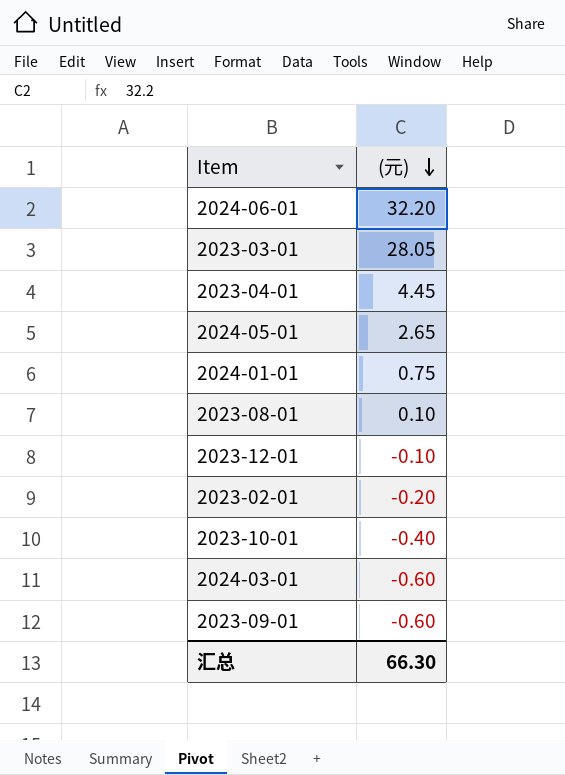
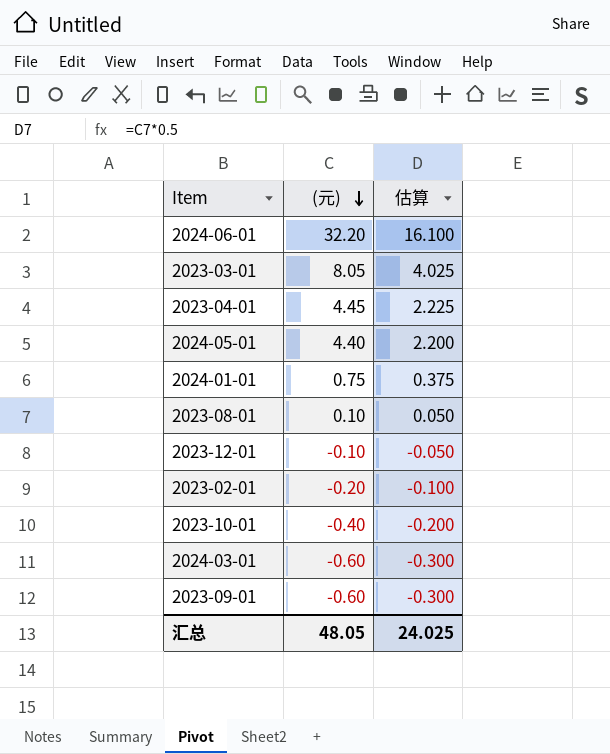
column 估算 | formula: none -> [(元)] * 0.5
2023-03-01 | (元): 28.05 -> 8.05
2024-05-01 | (元): 2.65 -> 4.40
汇总 | (元): 66.30 -> 48.05

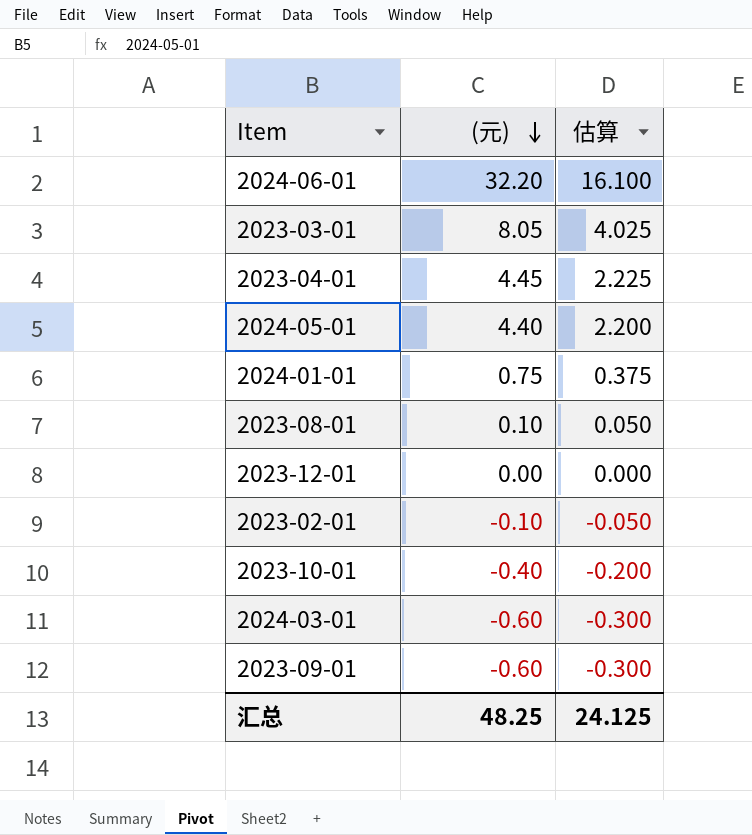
2023-12-01 | (元): -0.10 -> 0.00
2023-12-01 | 估算: -0.050 -> 0.000
2023-02-01 | (元): -0.20 -> -0.10
2023-02-01 | 估算: -0.100 -> -0.050
汇总 | (元): 48.05 -> 48.25
汇总 | 估算: 24.025 -> 24.125

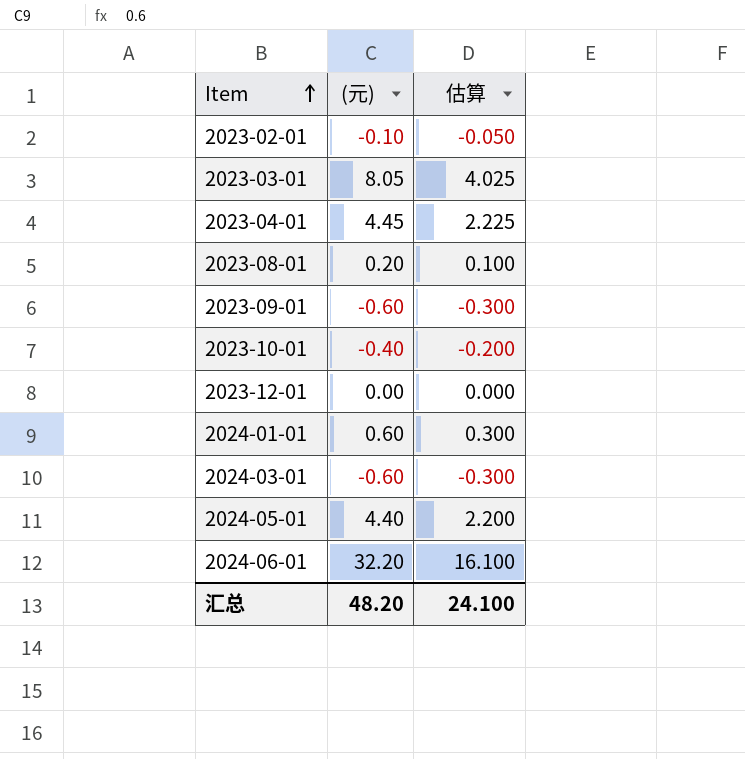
row order: (元) descending -> Item ascending
2023-08-01 | (元): 0.10 -> 0.20
2023-08-01 | 估算: 0.050 -> 0.100
2024-01-01 | (元): 0.75 -> 0.60
2024-01-01 | 估算: 0.375 -> 0.300
汇总 | (元): 48.25 -> 48.20
汇总 | 估算: 24.125 -> 24.100

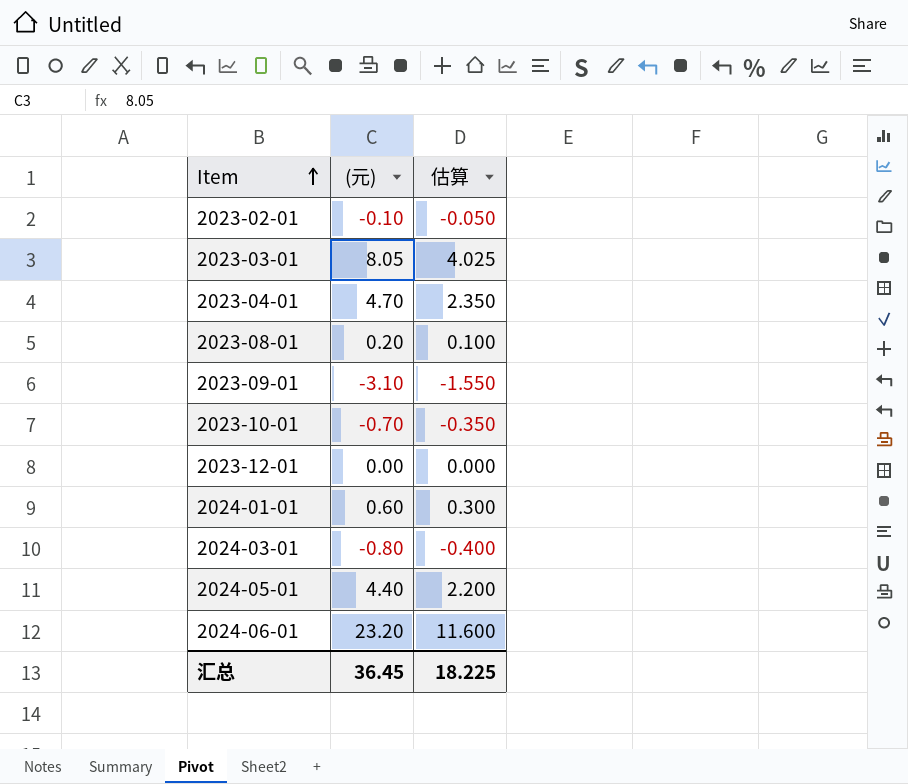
2023-04-01 | (元): 4.45 -> 4.70
2023-04-01 | 估算: 2.225 -> 2.350
2023-09-01 | (元): -0.60 -> -3.10
2023-09-01 | 估算: -0.300 -> -1.550
2023-10-01 | (元): -0.40 -> -0.70
2023-10-01 | 估算: -0.200 -> -0.350
2024-03-01 | (元): -0.60 -> -0.80
2024-03-01 | 估算: -0.300 -> -0.400
2024-06-01 | (元): 32.20 -> 23.20
2024-06-01 | 估算: 16.100 -> 11.600
汇总 | (元): 48.20 -> 36.45
汇总 | 估算: 24.100 -> 18.225

